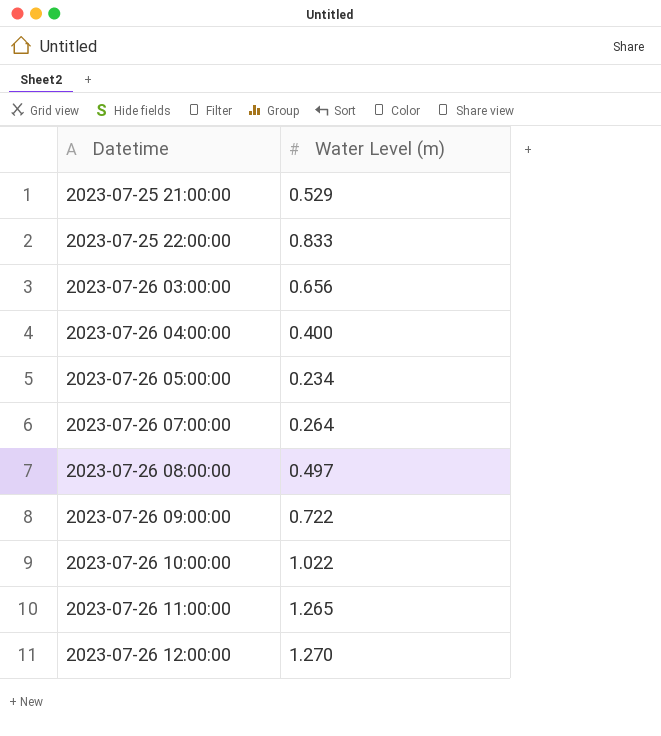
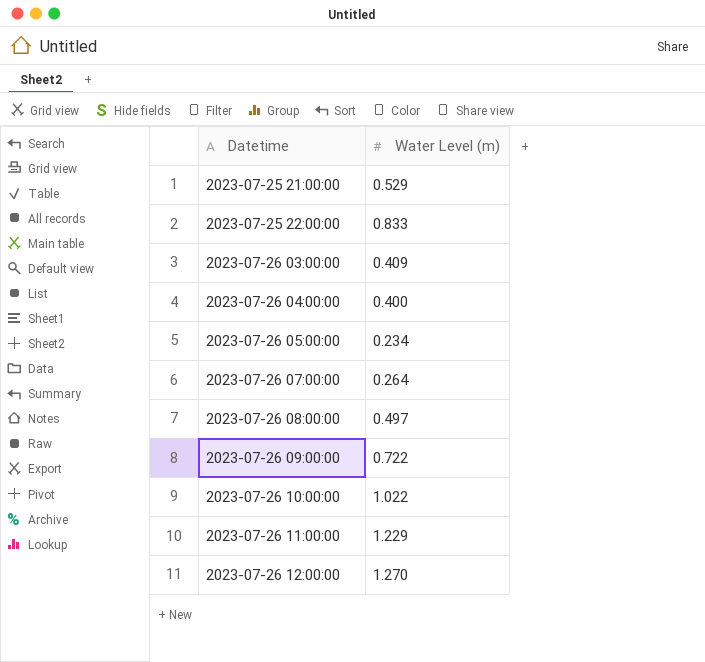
2023-07-26 03:00:00 | Water Level (m): 0.656 -> 0.409
2023-07-26 11:00:00 | Water Level (m): 1.265 -> 1.229

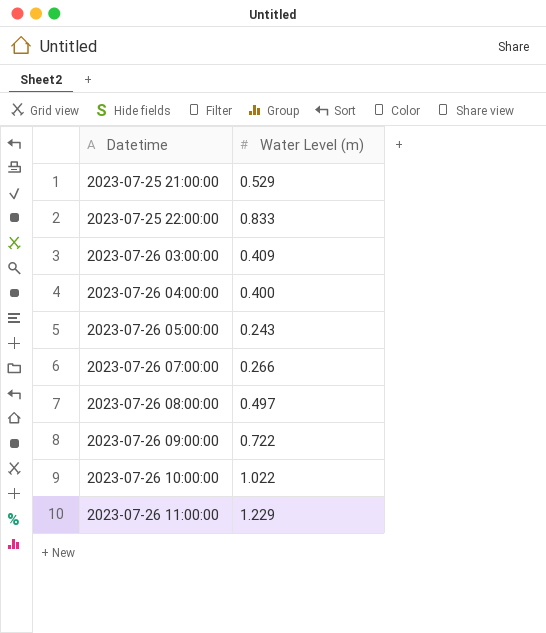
row 2023-07-26 12:00:00: 1.270 -> none
2023-07-26 05:00:00 | Water Level (m): 0.234 -> 0.243
2023-07-26 07:00:00 | Water Level (m): 0.264 -> 0.266

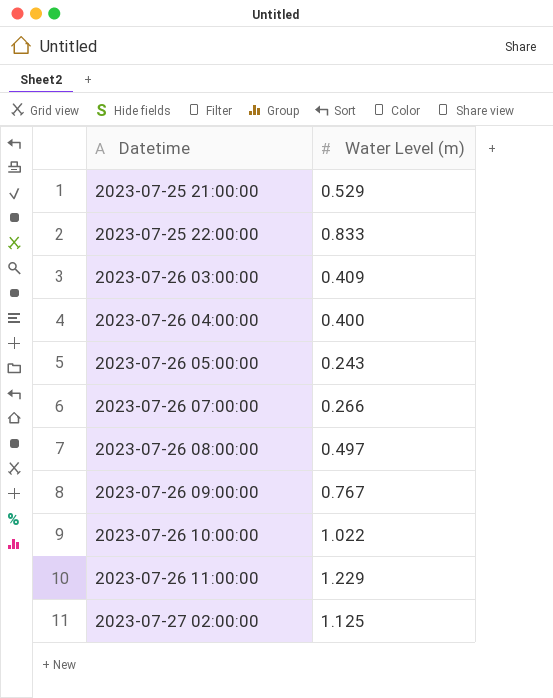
2023-07-26 09:00:00 | Water Level (m): 0.722 -> 0.767
row 2023-07-27 02:00:00: none -> 1.125

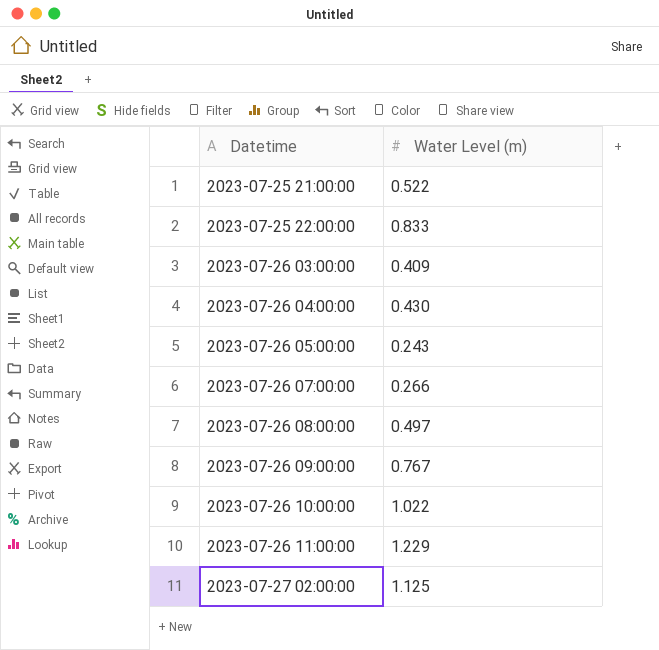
2023-07-25 21:00:00 | Water Level (m): 0.529 -> 0.522
2023-07-26 04:00:00 | Water Level (m): 0.400 -> 0.430

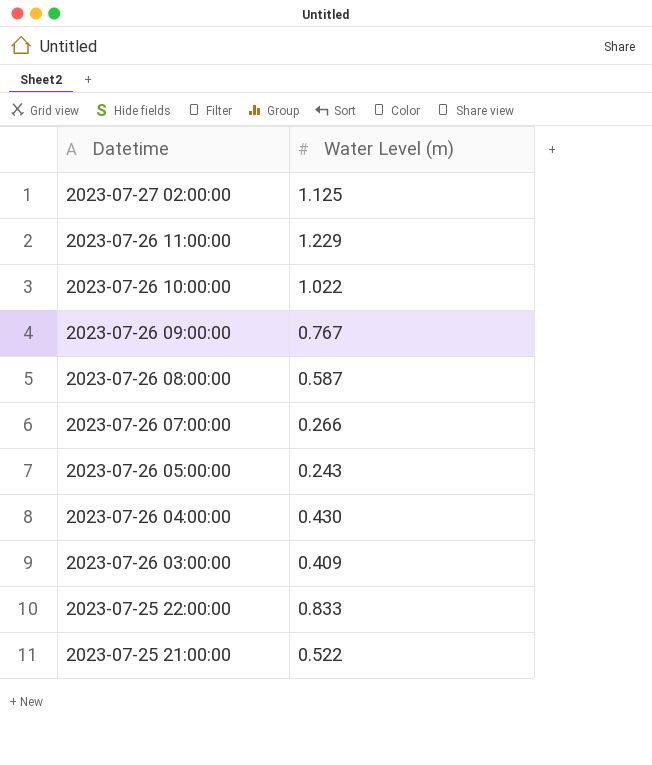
row order: Datetime ascending -> Datetime descending
2023-07-26 08:00:00 | Water Level (m): 0.497 -> 0.587

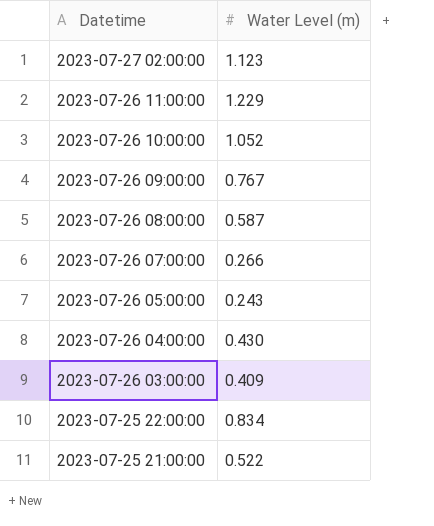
2023-07-27 02:00:00 | Water Level (m): 1.125 -> 1.123
2023-07-26 10:00:00 | Water Level (m): 1.022 -> 1.052
2023-07-25 22:00:00 | Water Level (m): 0.833 -> 0.834

